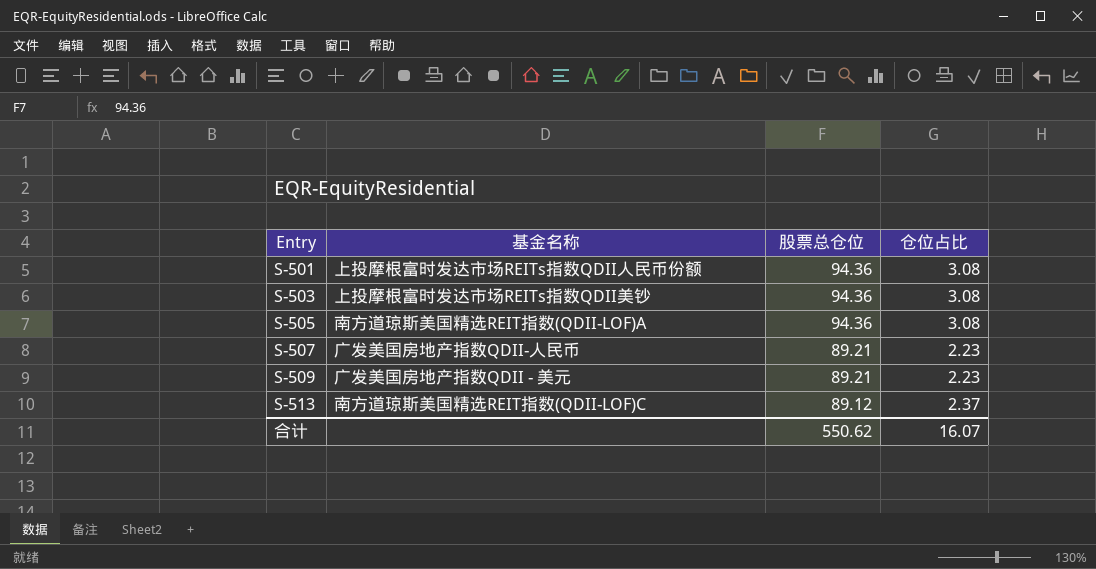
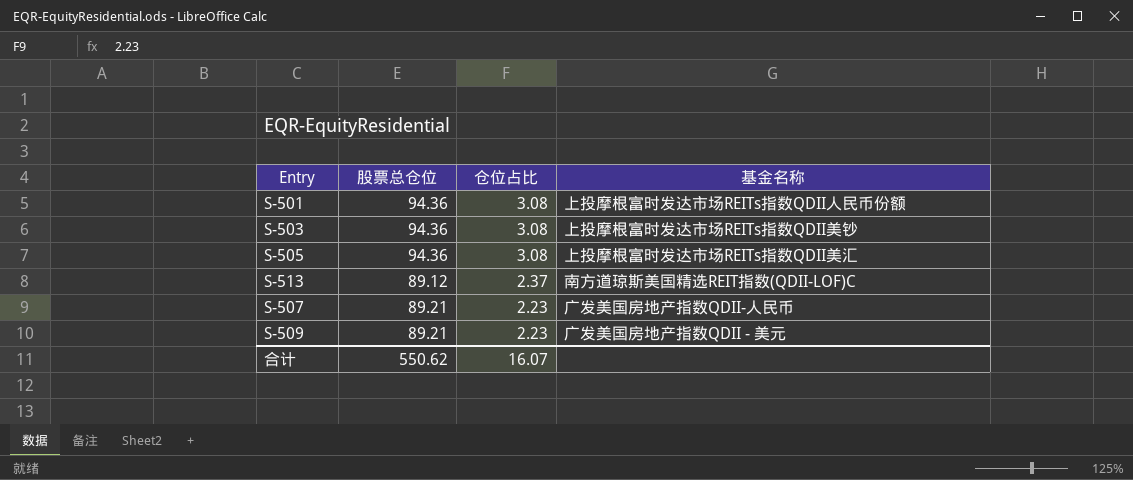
row order: Entry ascending -> 仓位占比 descending
column 基金名称 | position: 2 -> 4
S-505 | 基金名称: 南方道琼斯美国精选REIT指数(QDII-LOF)A -> 上投摩根富时发达市场REITs指数QDII美汇

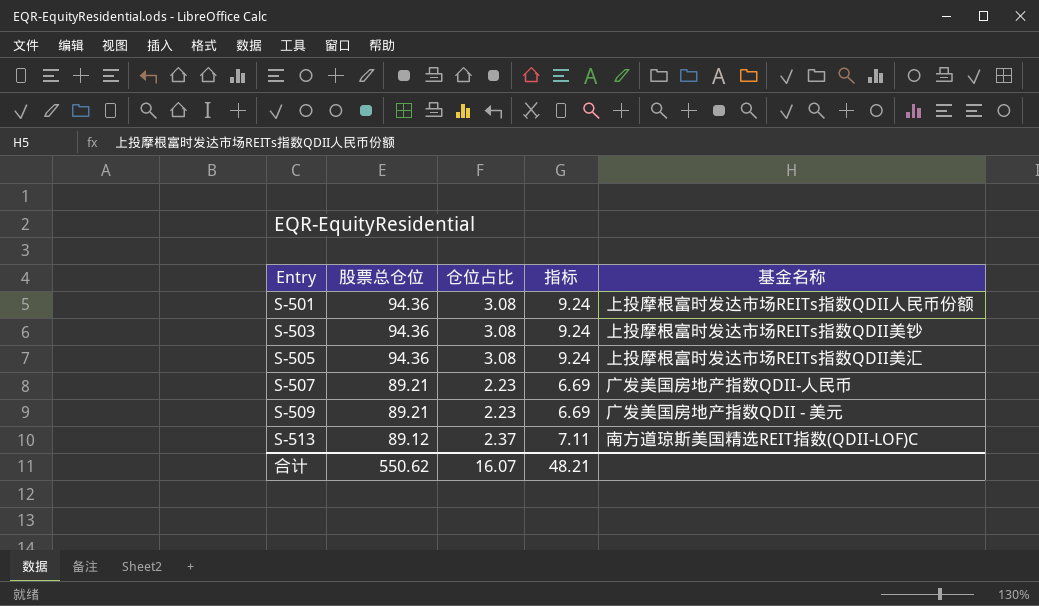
row order: 仓位占比 descending -> Entry ascending
column 指标 | formula: none -> [仓位占比] * 3

